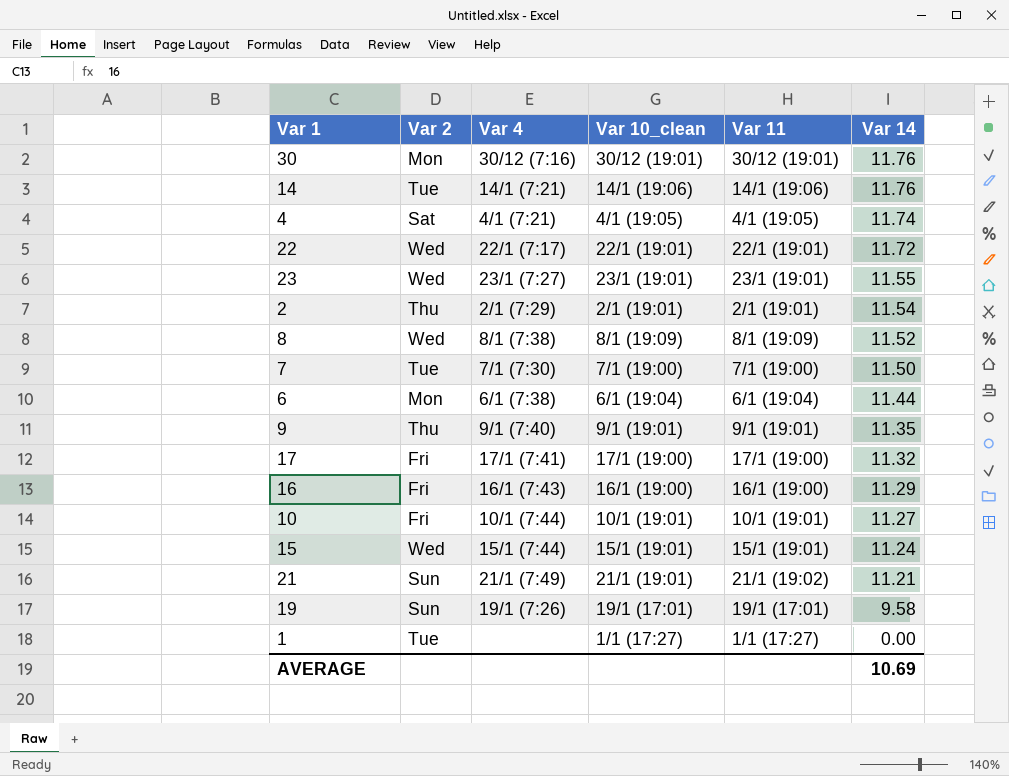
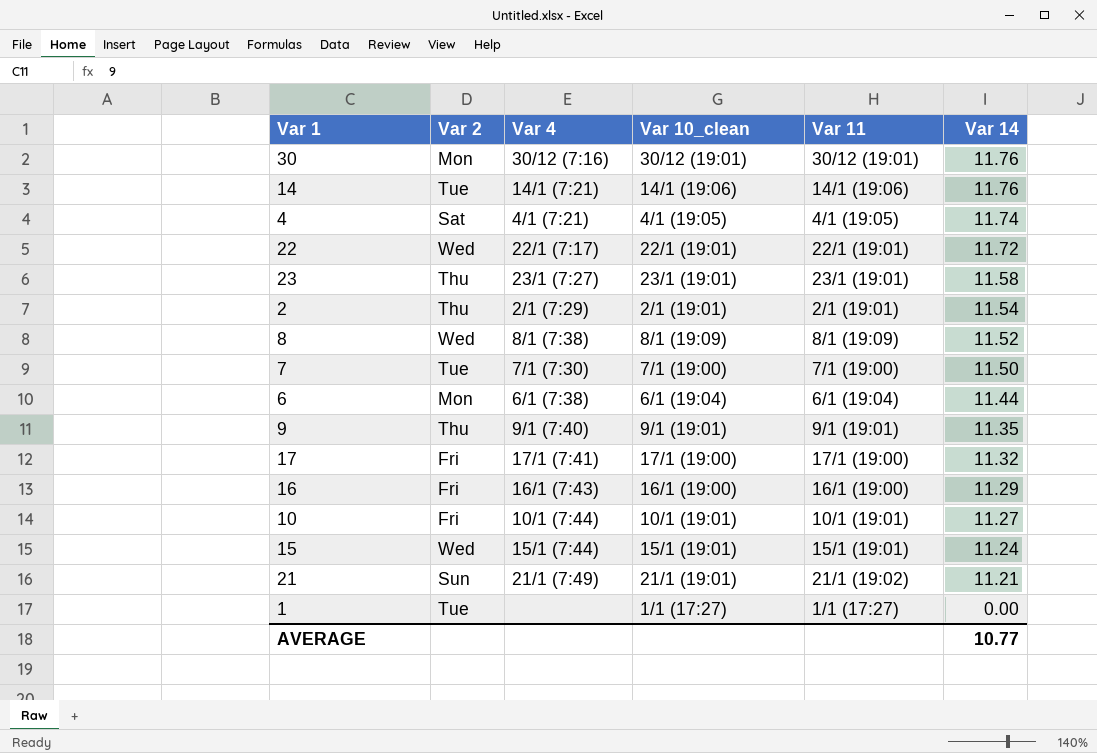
row 19: Sun | 19/1 (7:26) | 19/1 (17:01) | 19/1 (17:01) | 9.58 -> none
23 | Var 2: Wed -> Thu
23 | Var 14: 11.55 -> 11.58
AVERAGE | Var 14: 10.69 -> 10.77

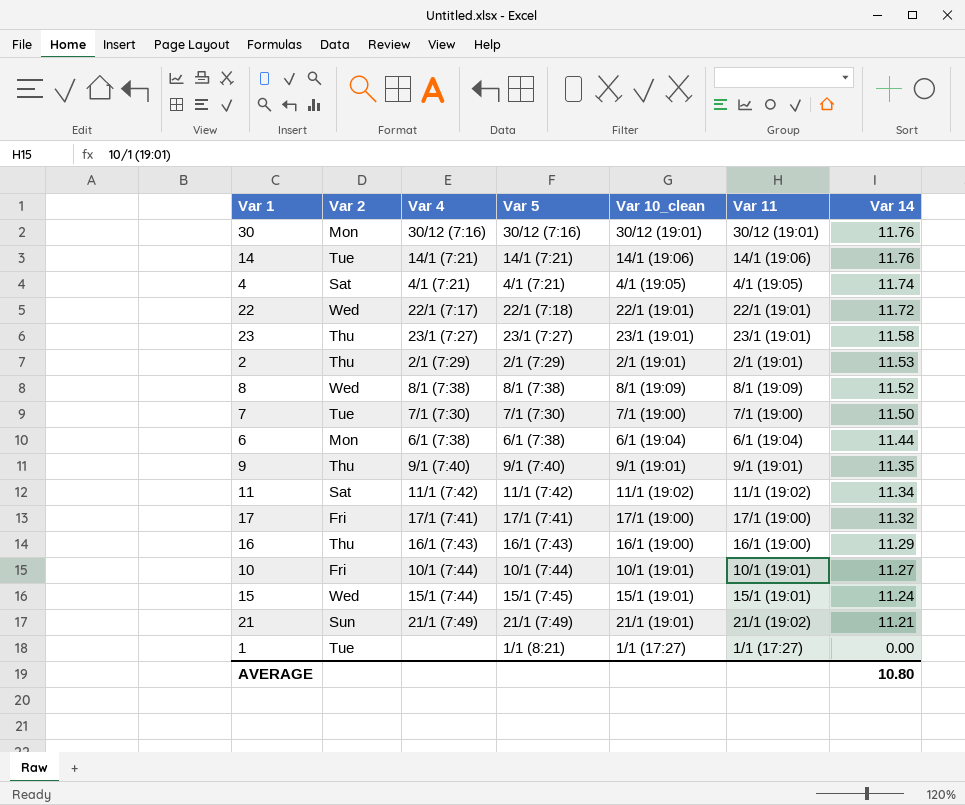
column Var 5 | position: none -> 4
2 | Var 14: 11.54 -> 11.53
row 11: none -> Sat | 11/1 (7:42) | 11/1 (7:42) | 11/1 (19:02) | 11/1 (19:02) | 11.34
16 | Var 2: Fri -> Thu
AVERAGE | Var 14: 10.77 -> 10.80

